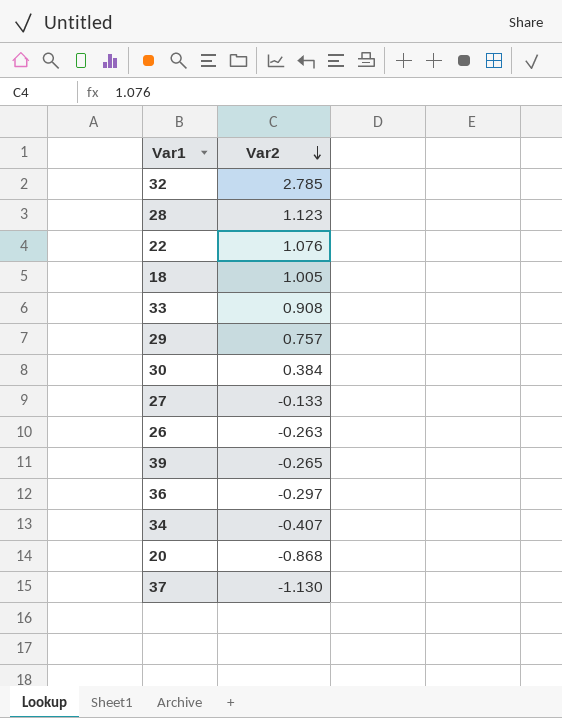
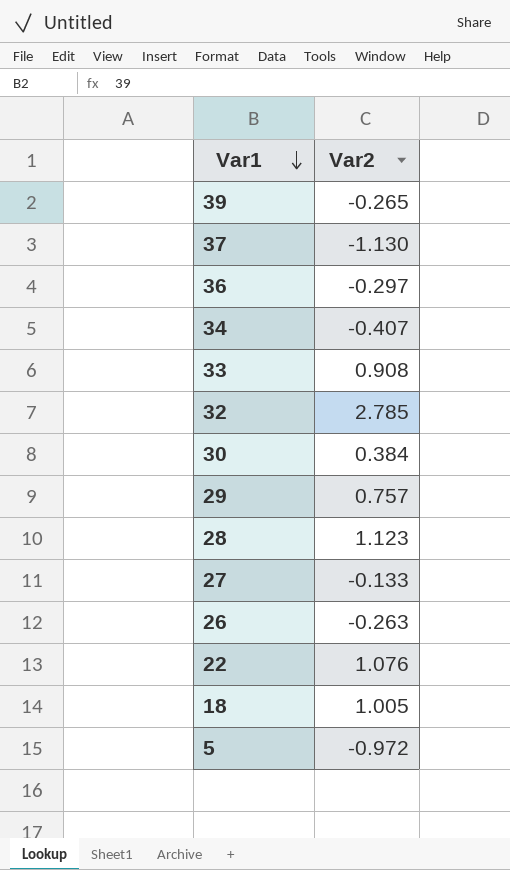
row order: Var2 descending -> Var1 descending
row 20: -0.868 -> none
row 5: none -> -0.972

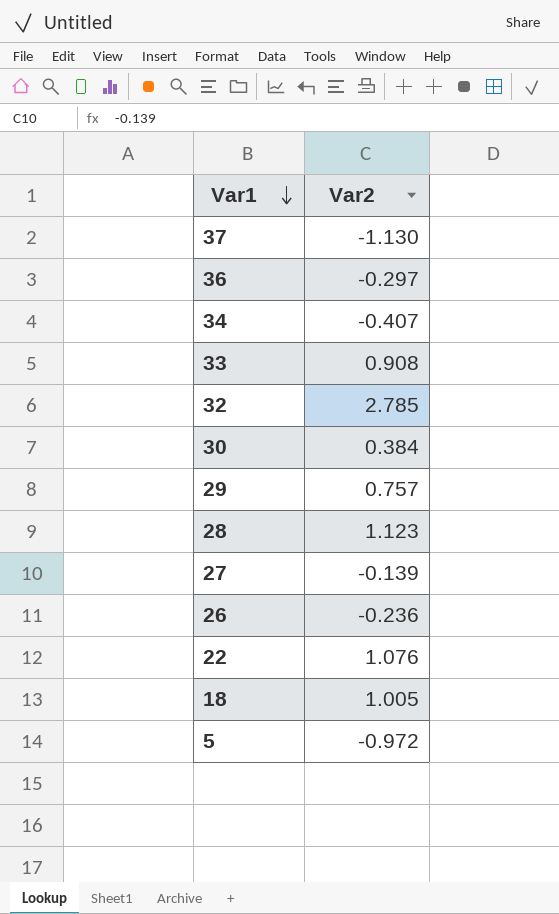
row 39: -0.265 -> none
27 | Var2: -0.133 -> -0.139
26 | Var2: -0.263 -> -0.236

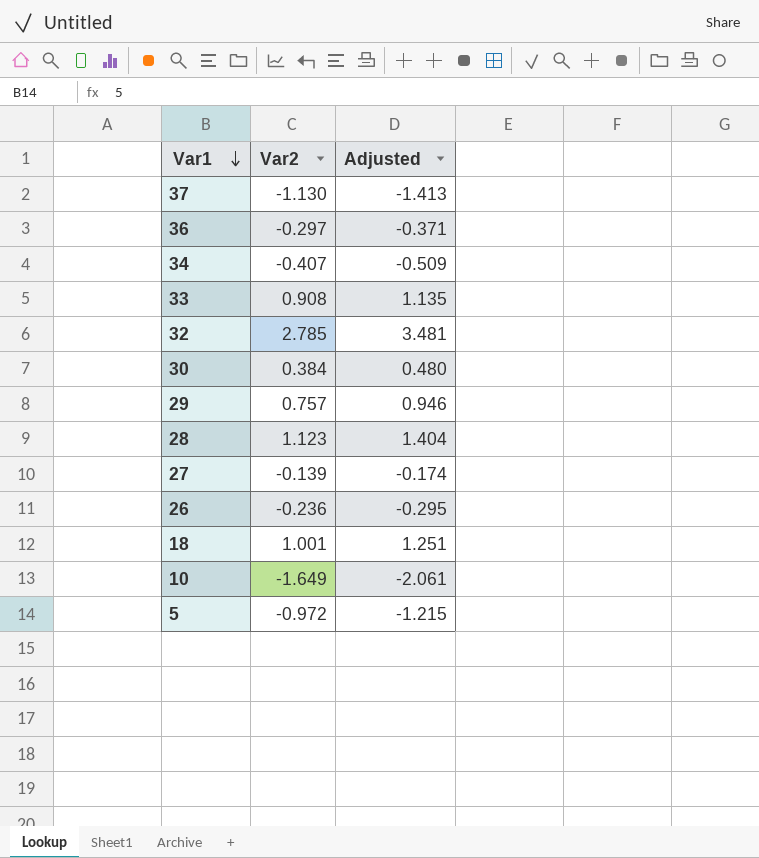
column Adjusted | formula: none -> [Var2] * 1.25
row 22: 1.076 -> none
18 | Var2: 1.005 -> 1.001
row 10: none -> -1.649 | -2.061

